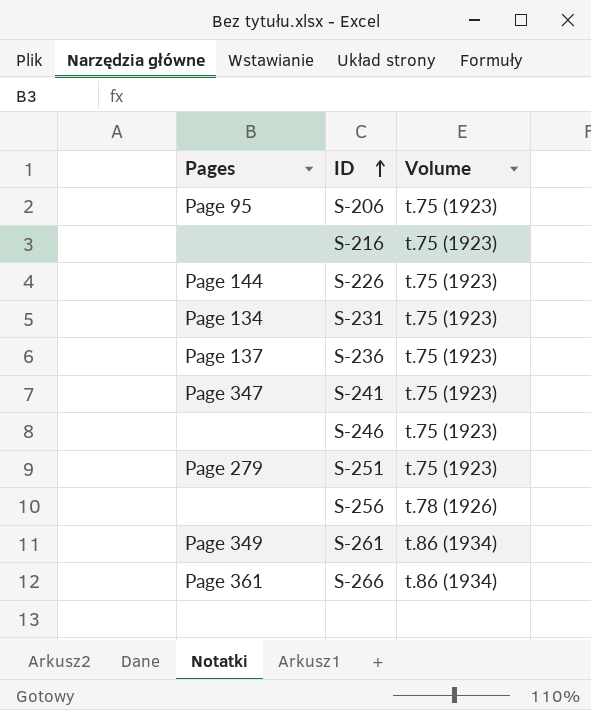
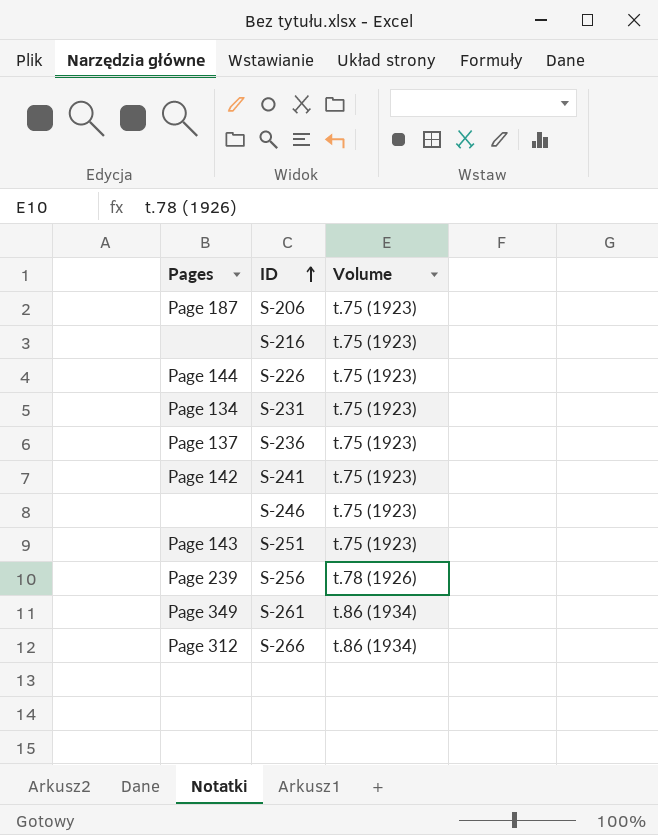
S-206 | Pages: Page 95 -> Page 187
S-241 | Pages: Page 347 -> Page 142
S-251 | Pages: Page 279 -> Page 143
S-256 | Pages: none -> Page 239
S-266 | Pages: Page 361 -> Page 312

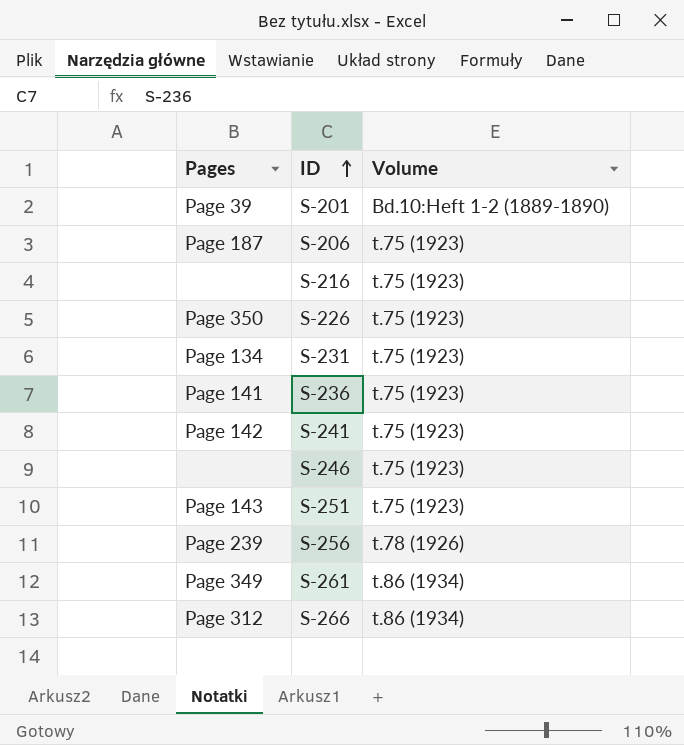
row S-201: none -> Page 39 | Bd.10:Heft 1-2 (1889-1890)
S-226 | Pages: Page 144 -> Page 350
S-236 | Pages: Page 137 -> Page 141

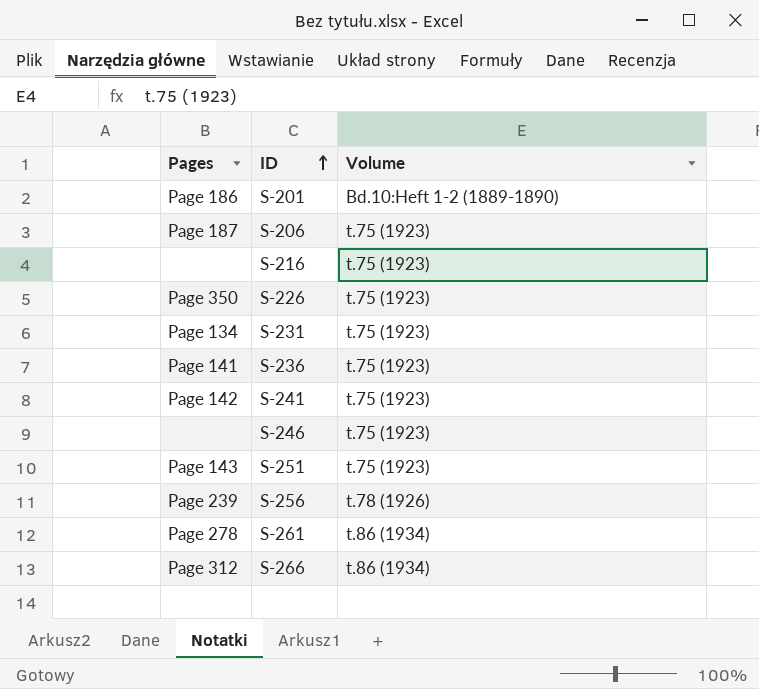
S-201 | Pages: Page 39 -> Page 186
S-261 | Pages: Page 349 -> Page 278

